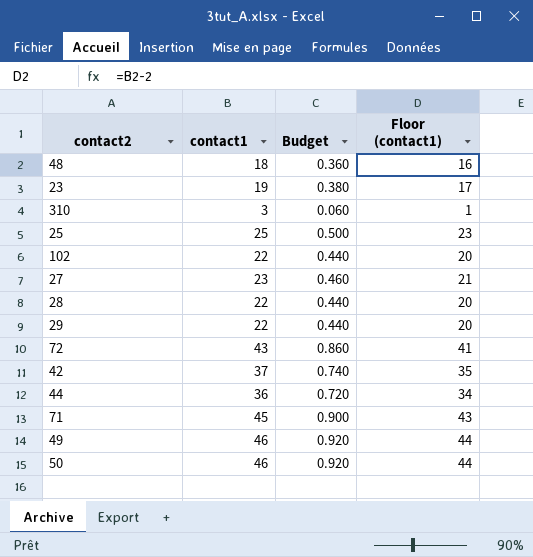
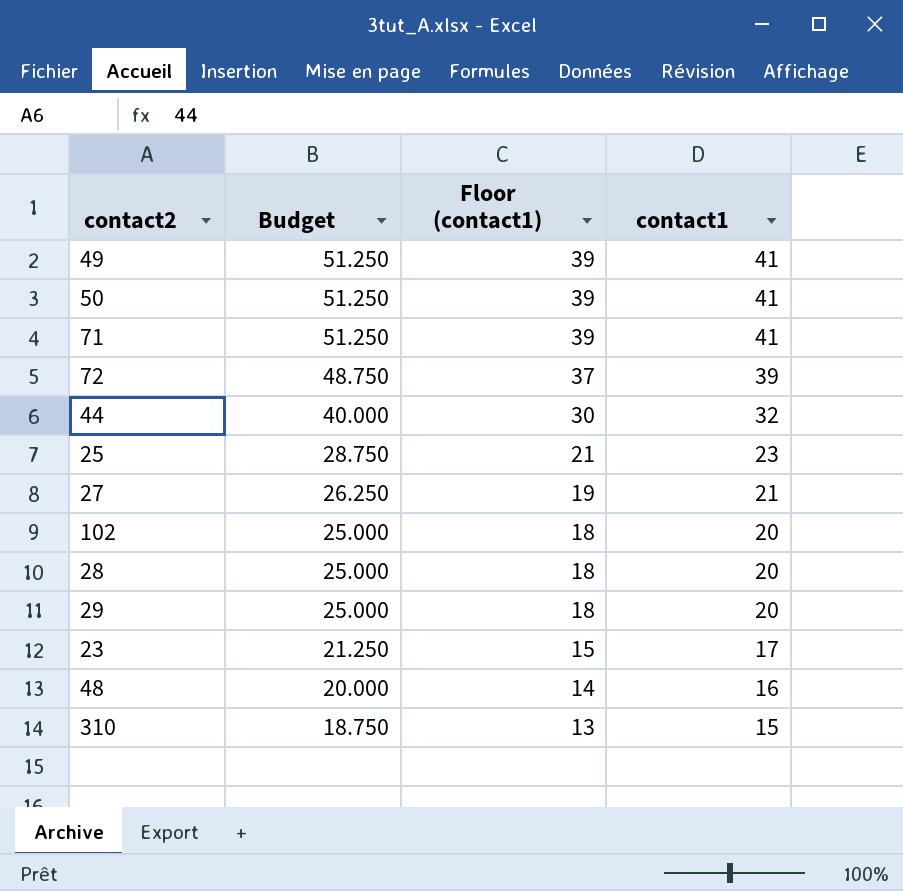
row order: none -> Budget descending
column Budget | formula: [contact1] * 0.02 -> [contact1] * 1.25
column contact1 | position: 2 -> 4
row 42: 37 | 0.740 | 35 -> none
49 | Floor (contact1): 44 -> 39
49 | contact1: 46 -> 41
50 | Floor (contact1): 44 -> 39
50 | contact1: 46 -> 41
71 | Floor (contact1): 43 -> 39
71 | contact1: 45 -> 41
72 | Floor (contact1): 41 -> 37
72 | contact1: 43 -> 39
44 | Floor (contact1): 34 -> 30
44 | contact1: 36 -> 32
25 | Floor (contact1): 23 -> 21
25 | contact1: 25 -> 23
27 | Floor (contact1): 21 -> 19
27 | contact1: 23 -> 21
102 | Floor (contact1): 20 -> 18
102 | contact1: 22 -> 20
28 | Floor (contact1): 20 -> 18
28 | contact1: 22 -> 20
29 | Floor (contact1): 20 -> 18
29 | contact1: 22 -> 20
23 | Floor (contact1): 17 -> 15
23 | contact1: 19 -> 17
48 | Floor (contact1): 16 -> 14
48 | contact1: 18 -> 16
310 | Floor (contact1): 1 -> 13
310 | contact1: 3 -> 15

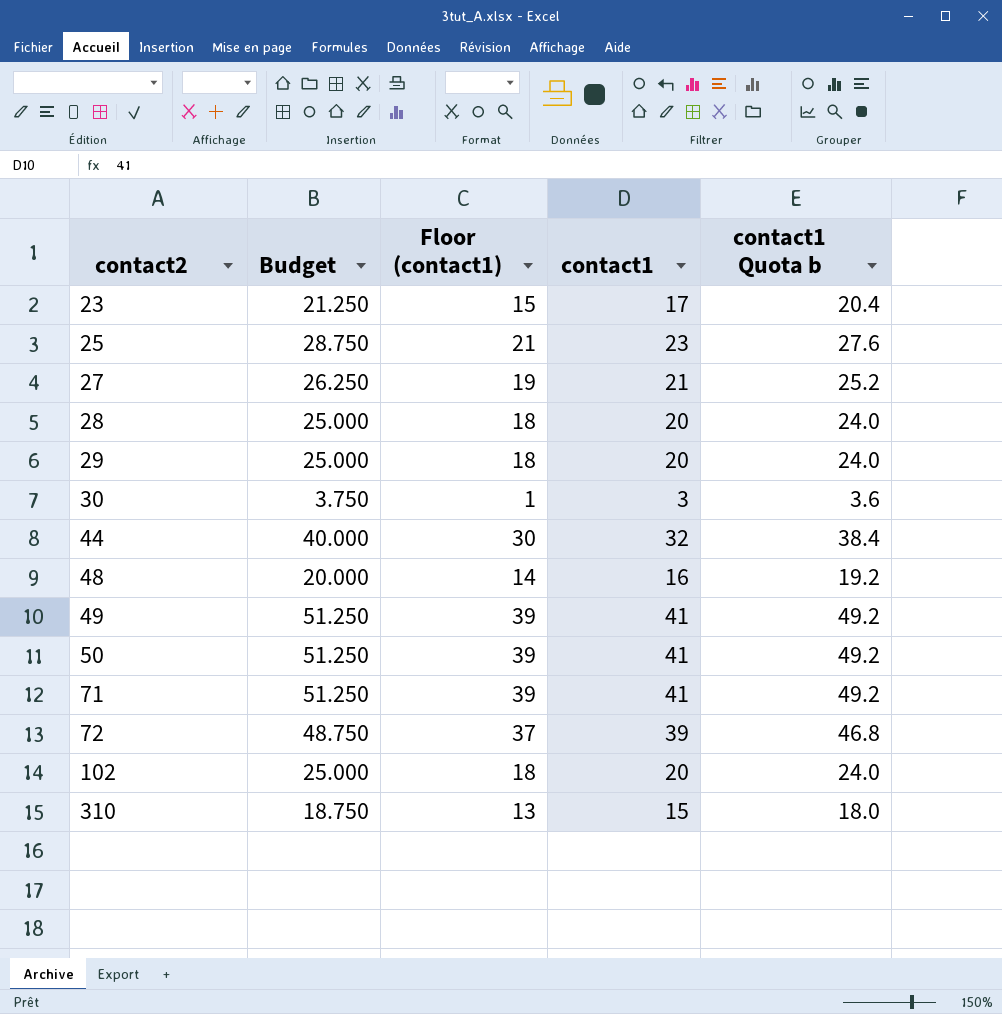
row order: Budget descending -> contact2 ascending
column contact1 Quota b | formula: none -> [contact1] * 1.2
row 30: none -> 3.750 | 1 | 3 | 3.6

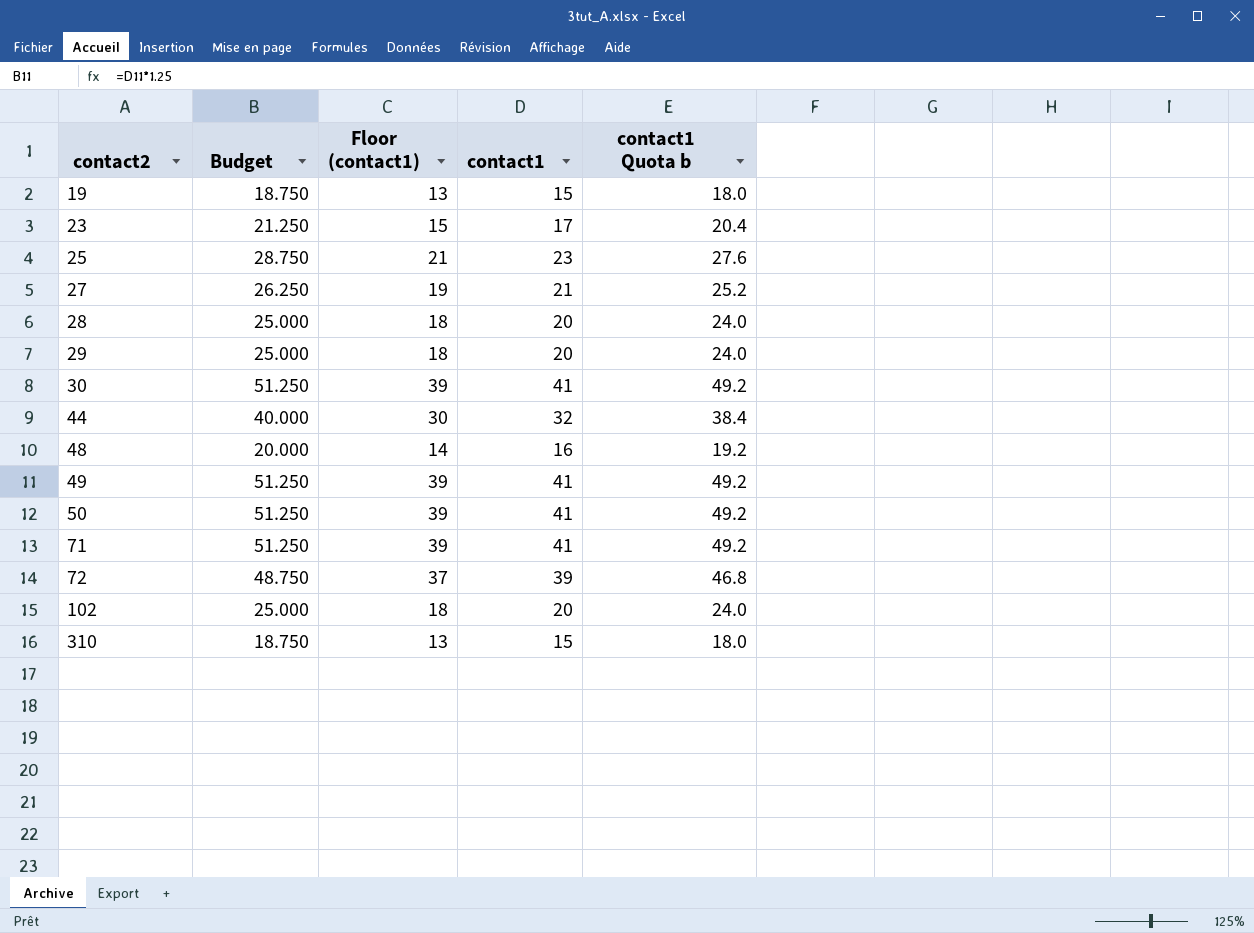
row 19: none -> 18.750 | 13 | 15 | 18.0
30 | Budget: 3.750 -> 51.250
30 | Floor (contact1): 1 -> 39
30 | contact1: 3 -> 41
30 | contact1 Quota b: 3.6 -> 49.2

